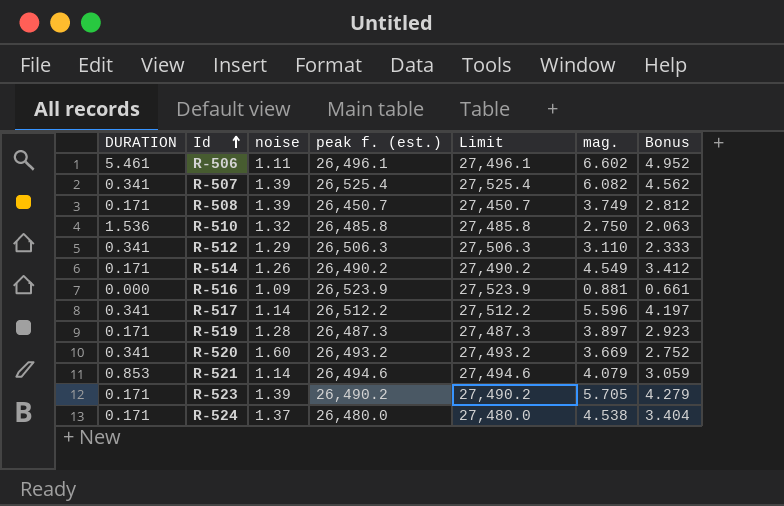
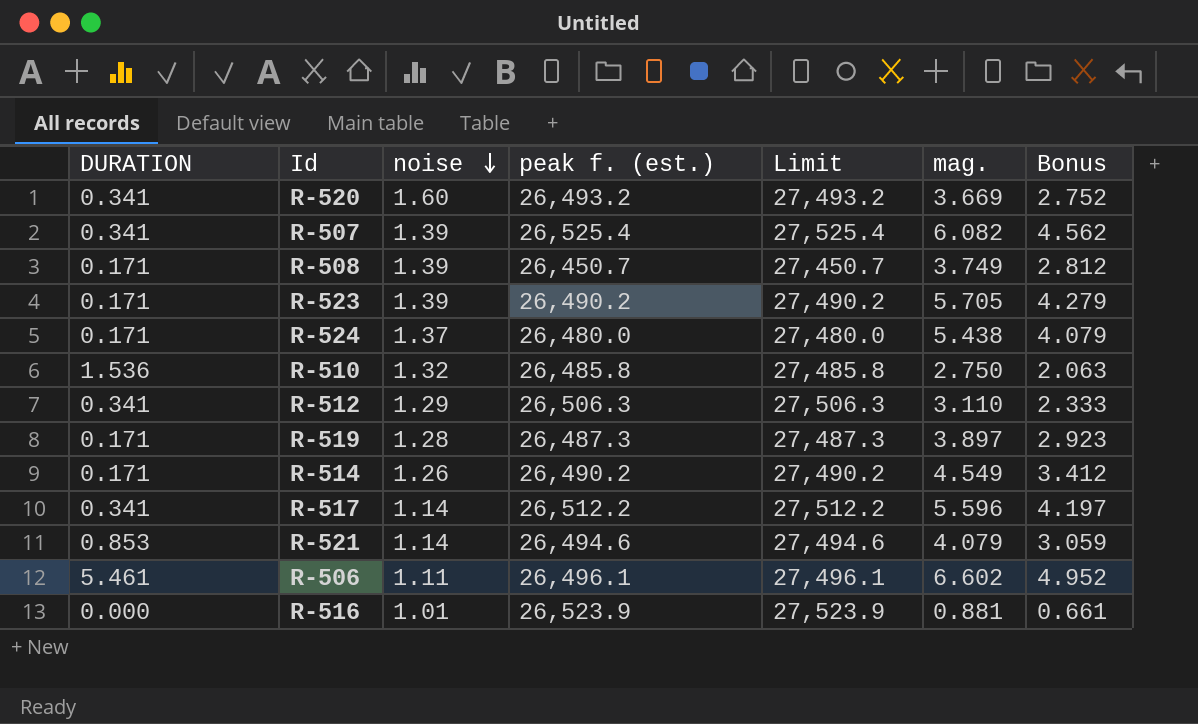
row order: Id ascending -> noise descending
R-524 | mag.: 4.538 -> 5.438
R-524 | Bonus: 3.404 -> 4.079
R-516 | noise: 1.09 -> 1.01

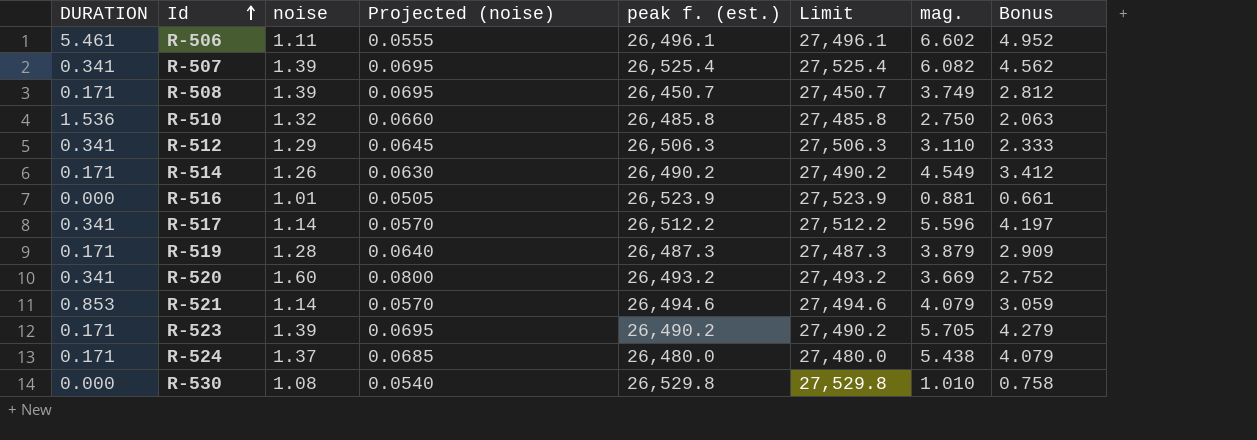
row order: noise descending -> Id ascending
column Projected (noise) | formula: none -> [noise] * 0.05
R-519 | mag.: 3.897 -> 3.879
R-519 | Bonus: 2.923 -> 2.909
row R-530: none -> 0.000 | 1.08 | 0.0540 | 26,529.8 | 27,529.8 | 1.010 | 0.758

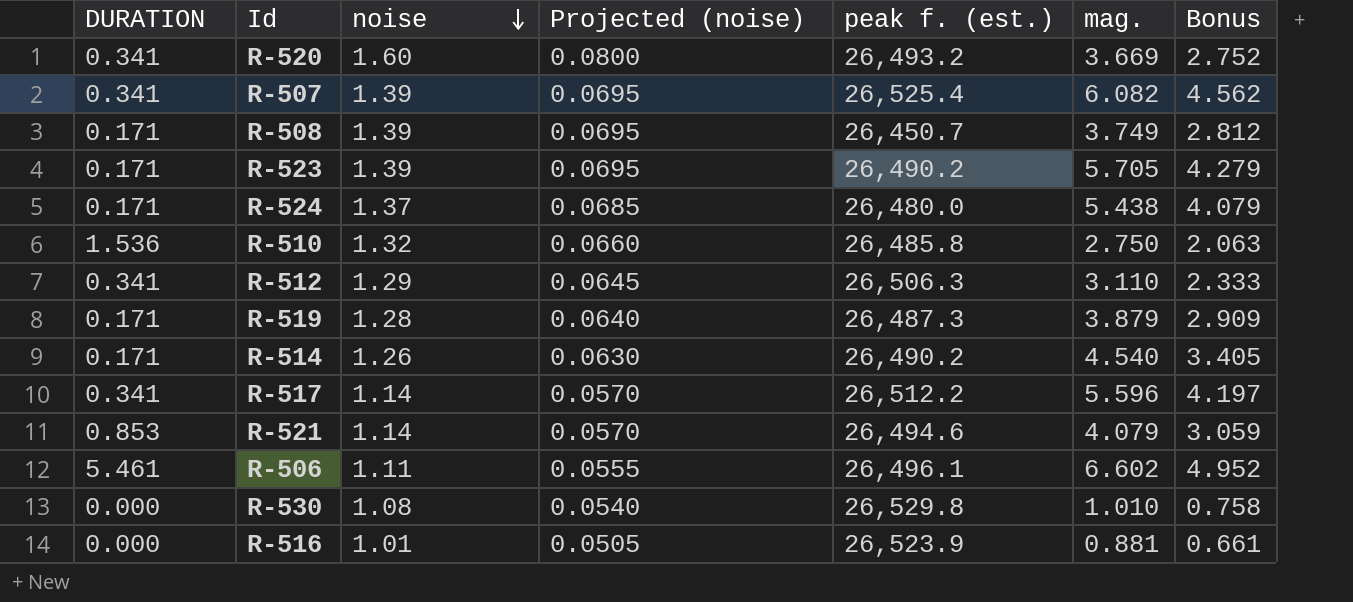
row order: Id ascending -> noise descending
column Limit | formula: [peak f. (est.)] + 1000 -> none
R-514 | mag.: 4.549 -> 4.540
R-514 | Bonus: 3.412 -> 3.405

